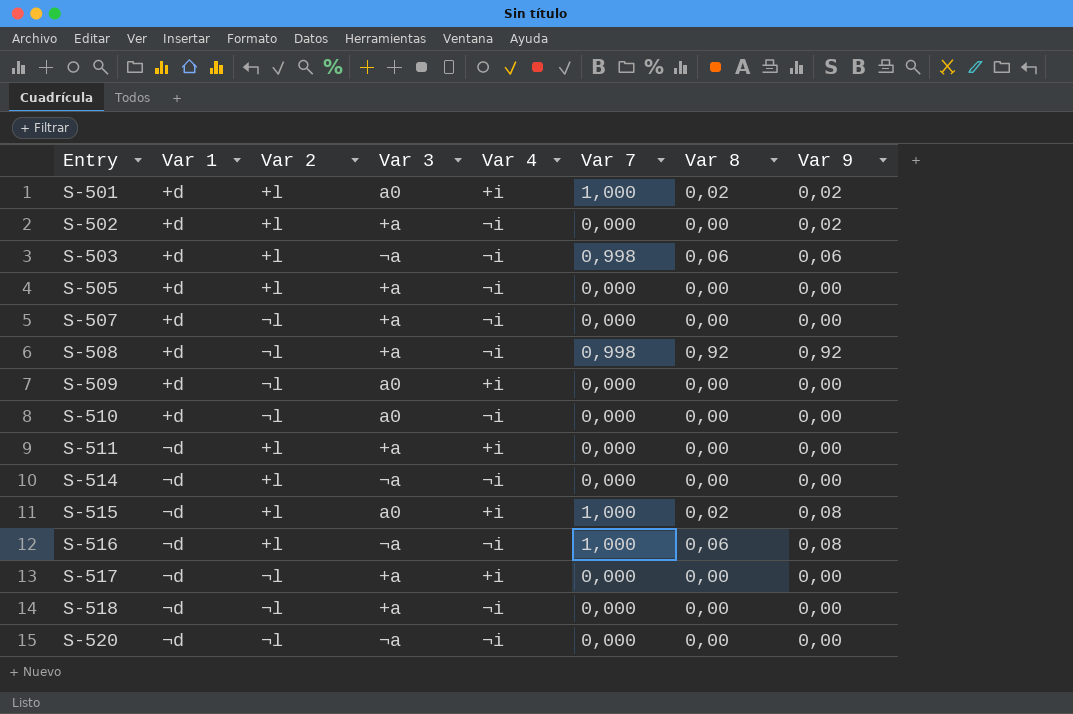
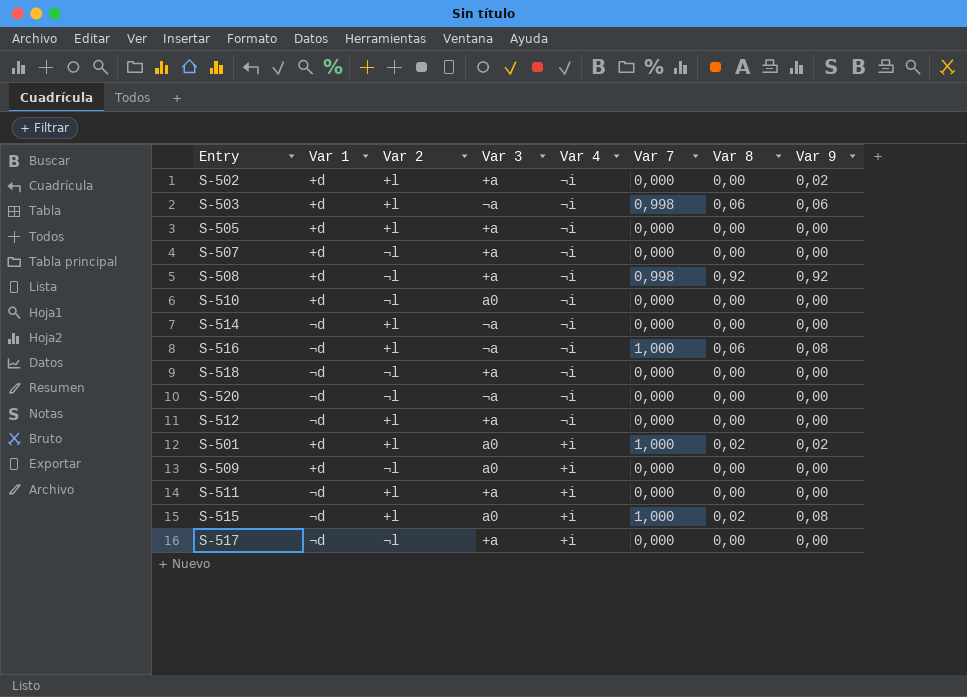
row order: Entry ascending -> Var 4 descending
row S-512: none -> ¬d | +l | +a | ¬i | 0,000 | 0,00 | 0,00

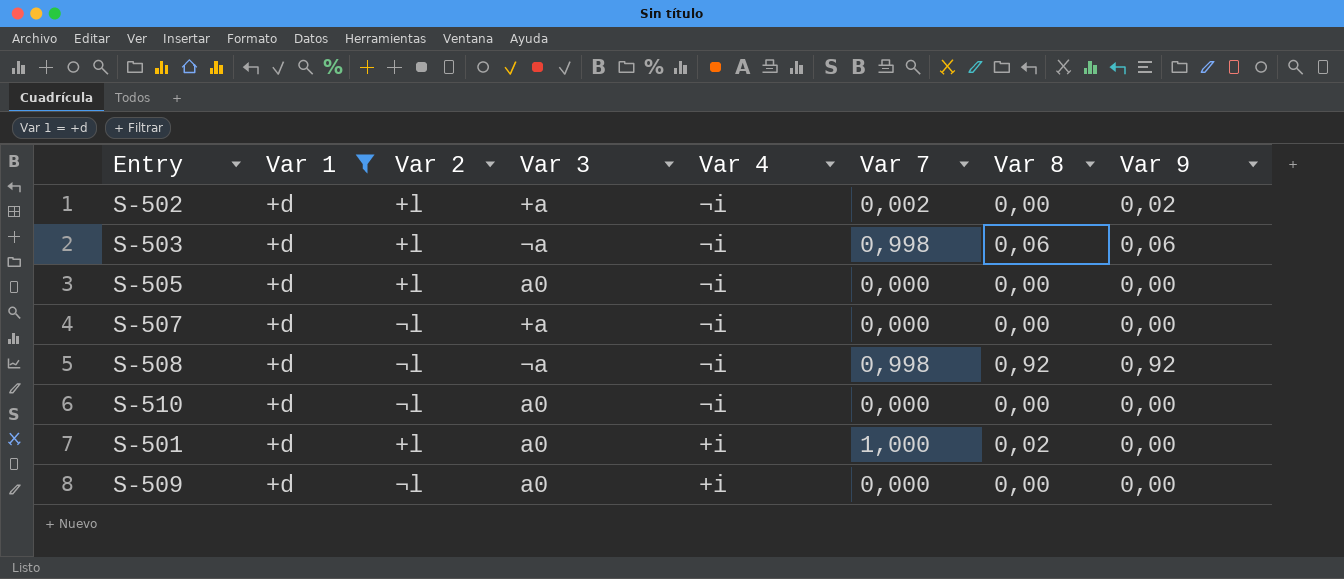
filter: none -> Var 1 = +d
S-502 | Var 7: 0,000 -> 0,002
S-505 | Var 3: +a -> a0
S-508 | Var 3: +a -> ¬a
S-501 | Var 9: 0,02 -> 0,00

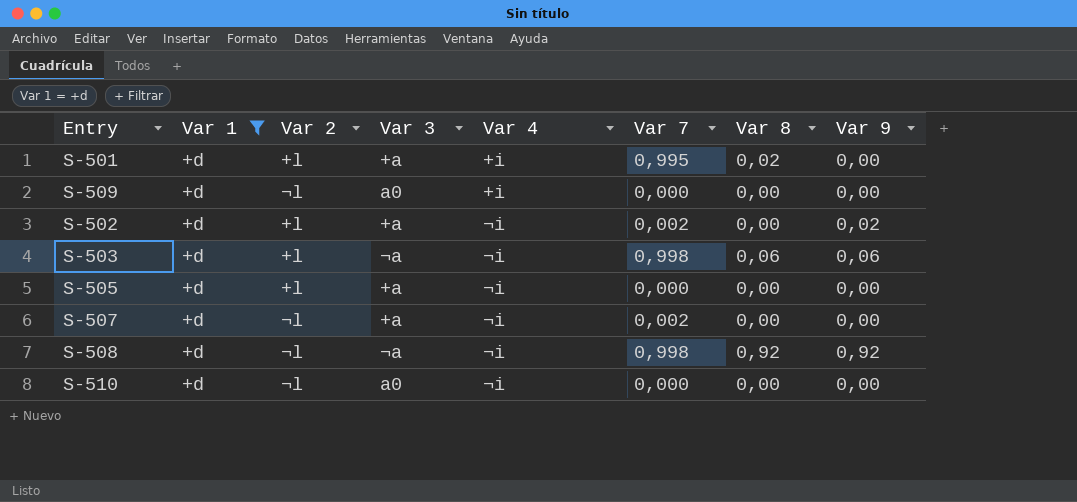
row order: Var 4 descending -> Var 4 ascending
S-501 | Var 3: a0 -> +a
S-501 | Var 7: 1,000 -> 0,995
S-505 | Var 3: a0 -> +a
S-507 | Var 7: 0,000 -> 0,002

